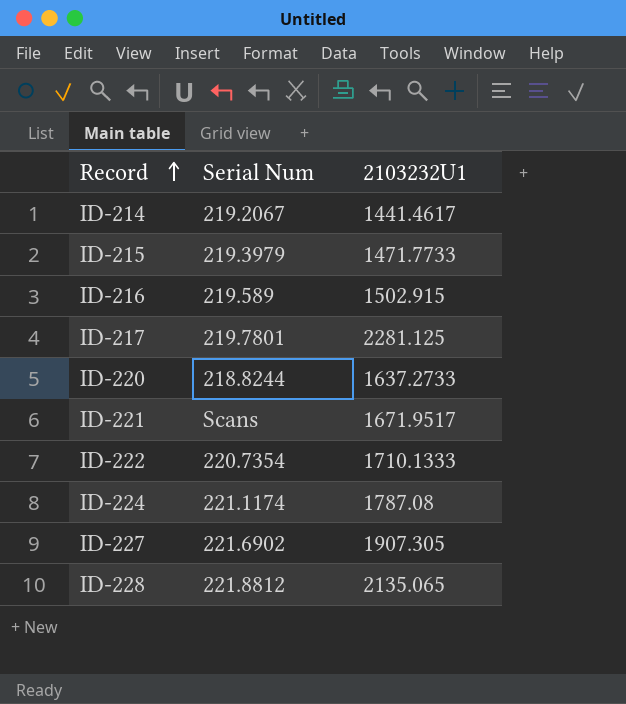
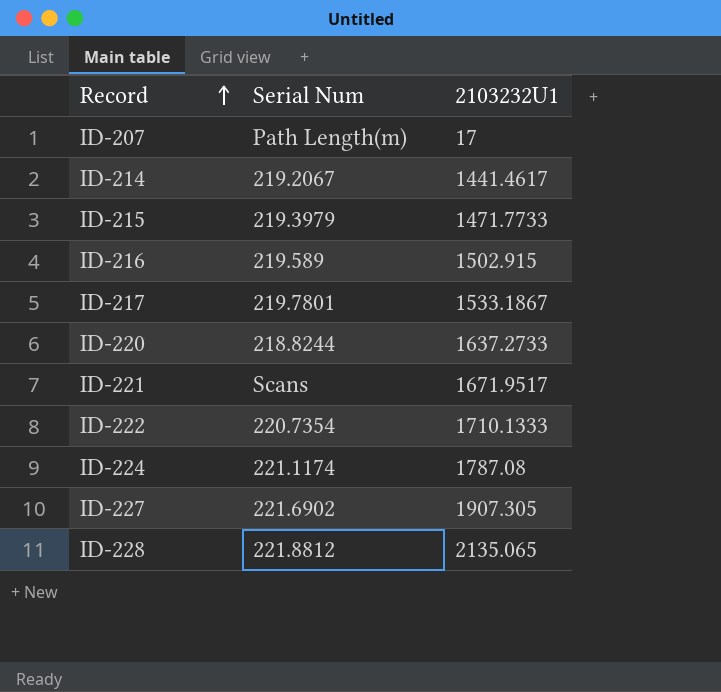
row ID-207: none -> Path Length(m) | 17
ID-217 | 2103232U1: 2281.125 -> 1533.1867

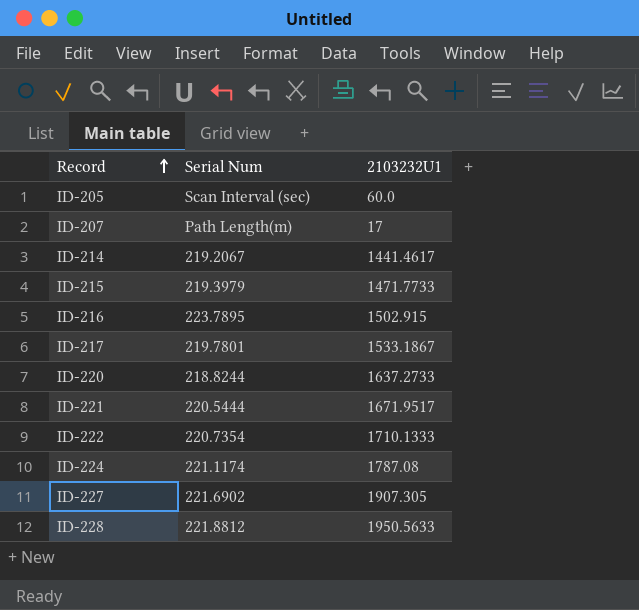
row ID-205: none -> Scan Interval (sec) | 60.0
ID-216 | Serial Num: 219.589 -> 223.7895
ID-221 | Serial Num: Scans -> 220.5444
ID-228 | 2103232U1: 2135.065 -> 1950.5633

